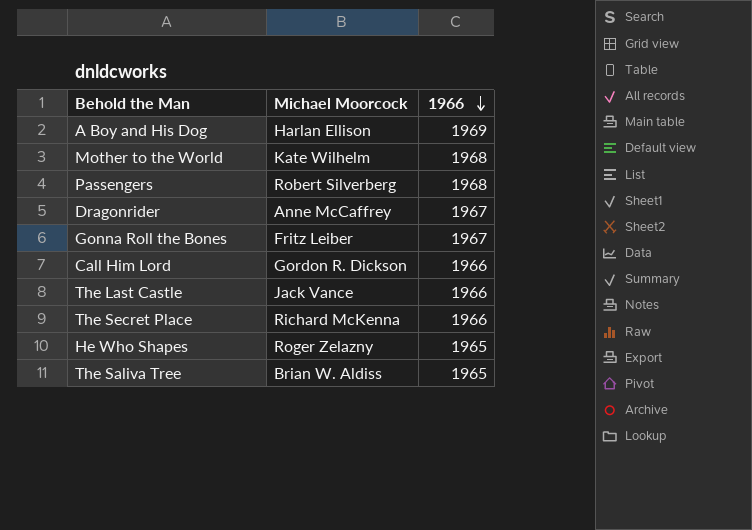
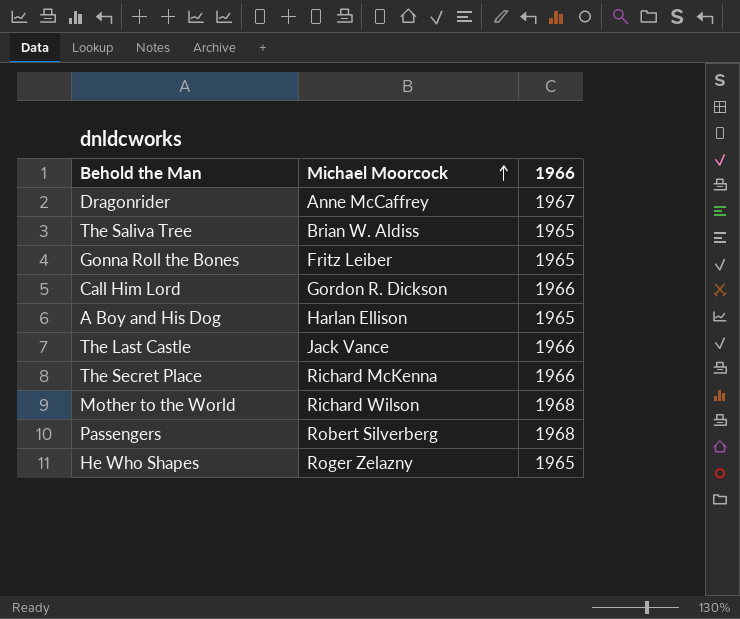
row order: 1966 descending -> Michael Moorcock ascending
Gonna Roll the Bones | 1966: 1967 -> 1965
A Boy and His Dog | 1966: 1969 -> 1965
Mother to the World | Michael Moorcock: Kate Wilhelm -> Richard Wilson

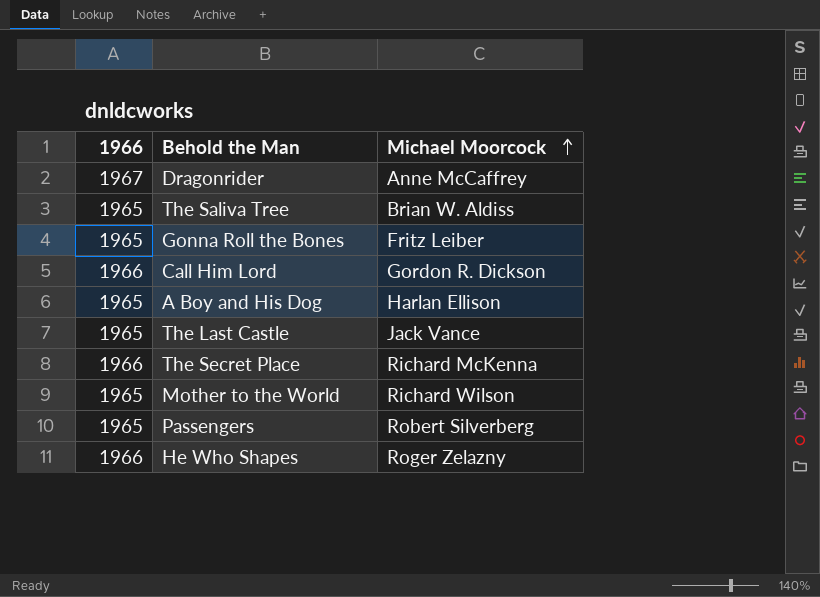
column 1966 | position: 3 -> 1
The Last Castle | 1966: 1966 -> 1965
Mother to the World | 1966: 1968 -> 1965
Passengers | 1966: 1968 -> 1965
He Who Shapes | 1966: 1965 -> 1966

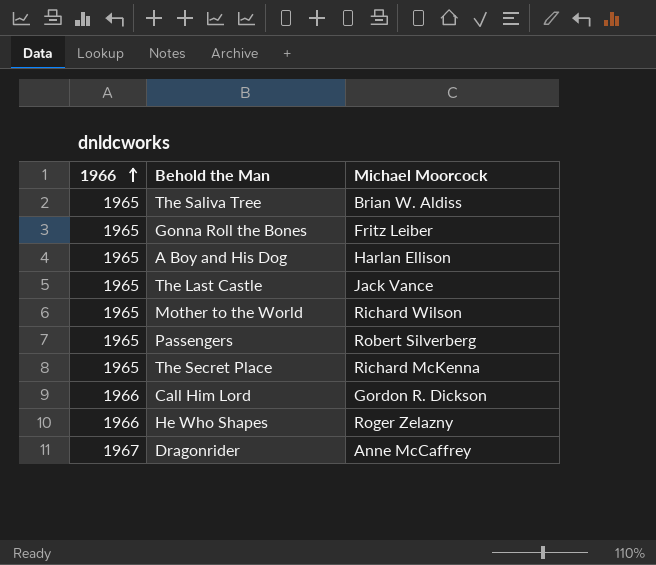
row order: Michael Moorcock ascending -> 1966 ascending
The Secret Place | 1966: 1966 -> 1965

